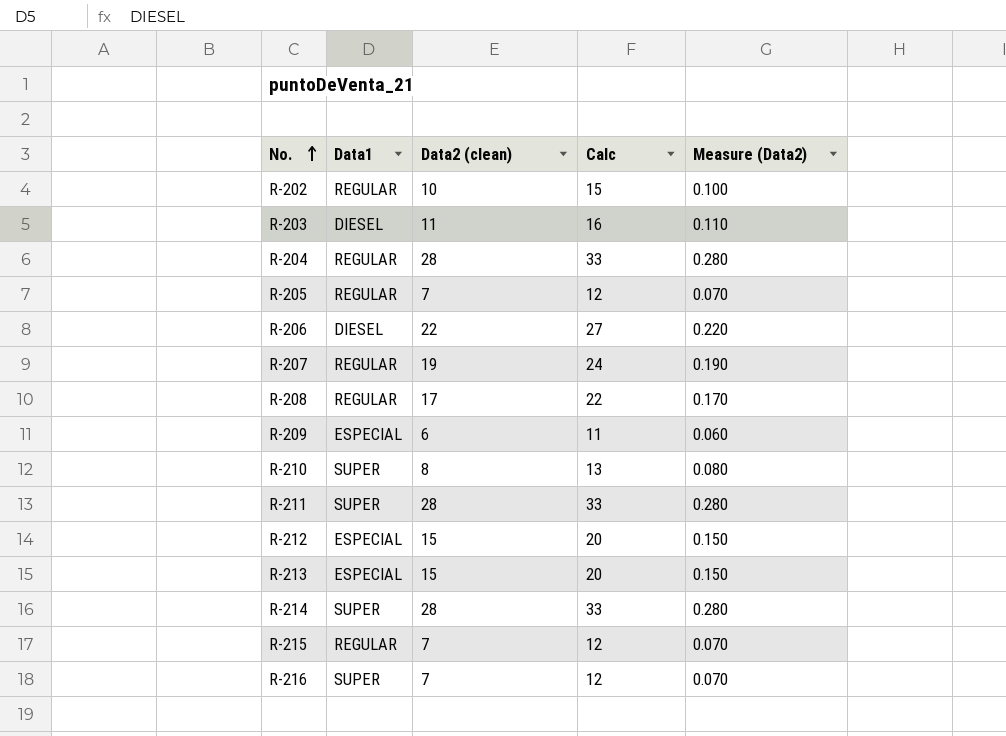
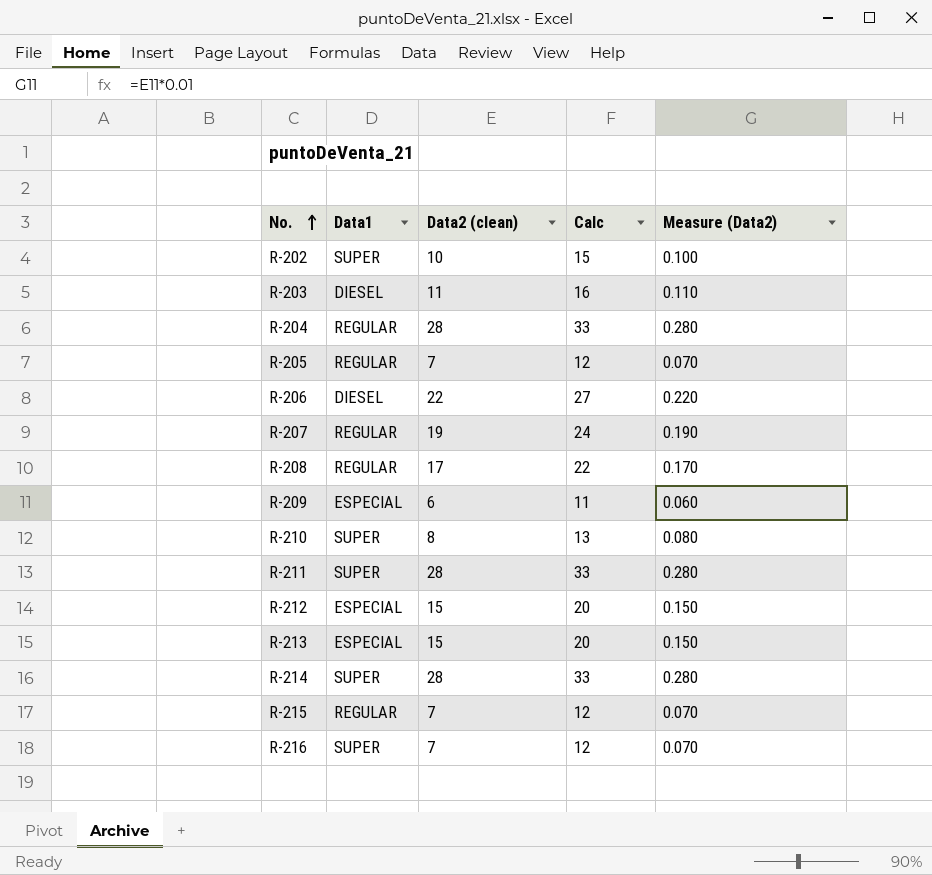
R-202 | Data1: REGULAR -> SUPER

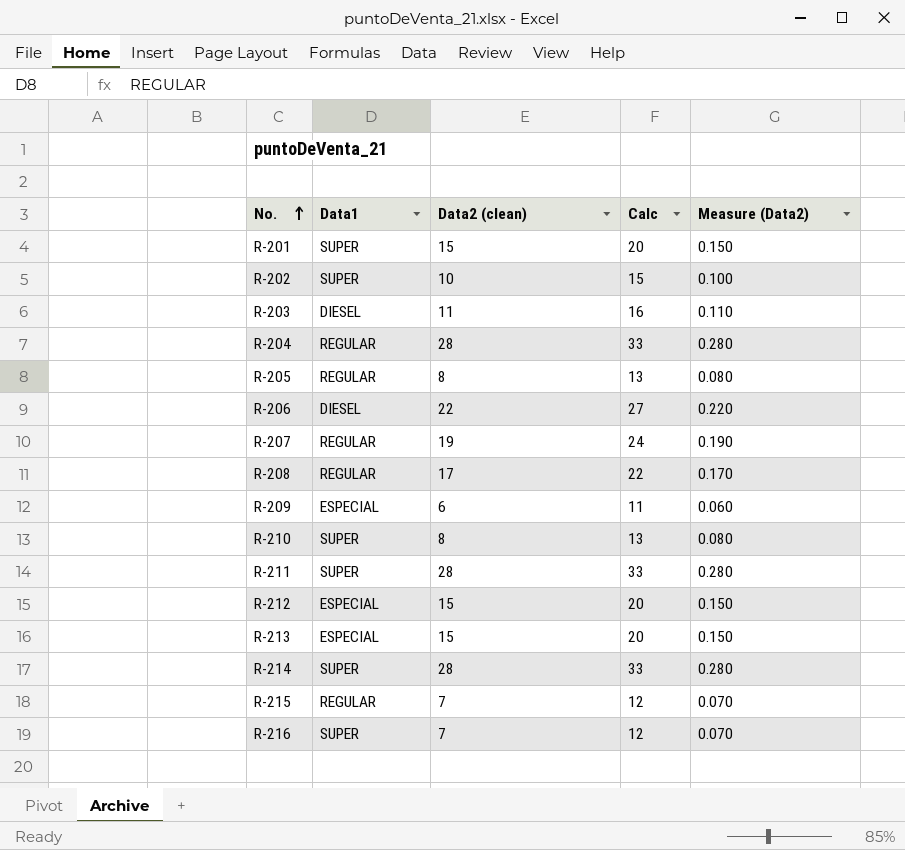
row R-201: none -> SUPER | 15 | 20 | 0.150
R-205 | Data2 (clean): 7 -> 8
R-205 | Calc: 12 -> 13
R-205 | Measure (Data2): 0.070 -> 0.080

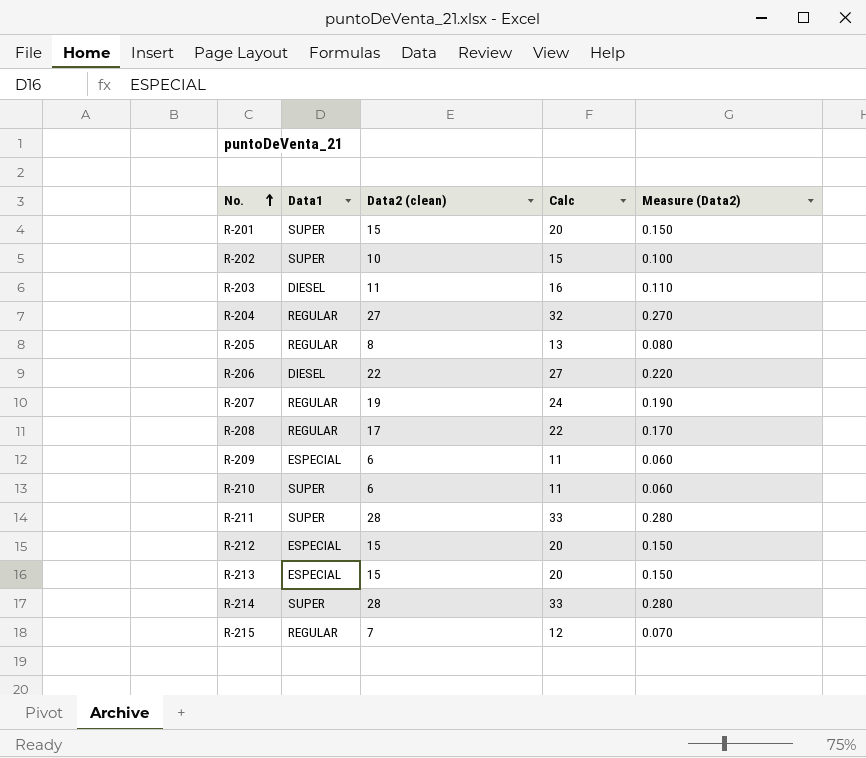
row R-216: SUPER | 7 | 12 | 0.070 -> none
R-204 | Data2 (clean): 28 -> 27
R-204 | Calc: 33 -> 32
R-204 | Measure (Data2): 0.280 -> 0.270
R-210 | Data2 (clean): 8 -> 6
R-210 | Calc: 13 -> 11
R-210 | Measure (Data2): 0.080 -> 0.060

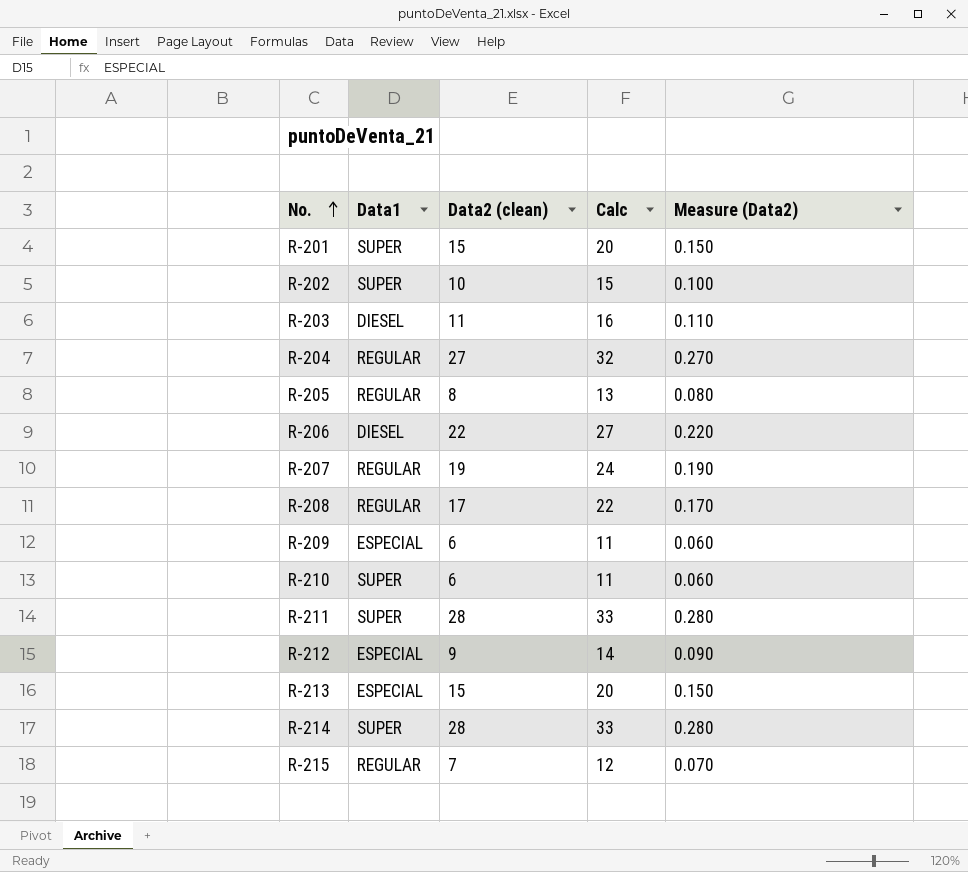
R-212 | Data2 (clean): 15 -> 9
R-212 | Calc: 20 -> 14
R-212 | Measure (Data2): 0.150 -> 0.090

